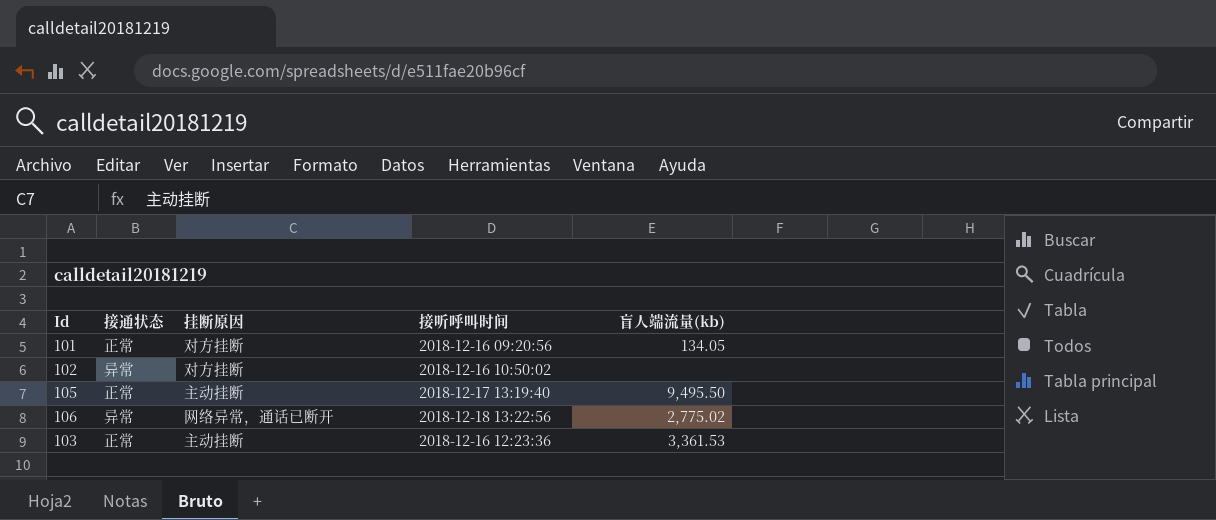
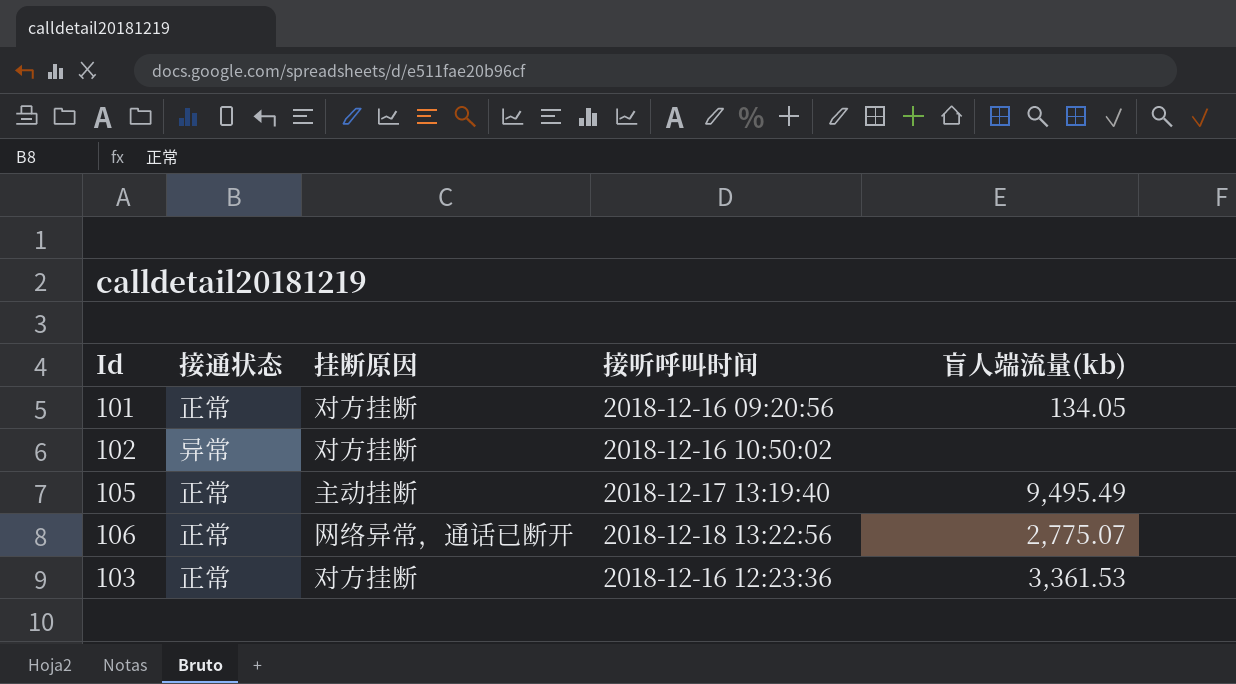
105 | 盲人端流量(kb): 9,495.50 -> 9,495.49
106 | 接通状态: 异常 -> 正常
106 | 盲人端流量(kb): 2,775.02 -> 2,775.07
103 | 挂断原因: 主动挂断 -> 对方挂断

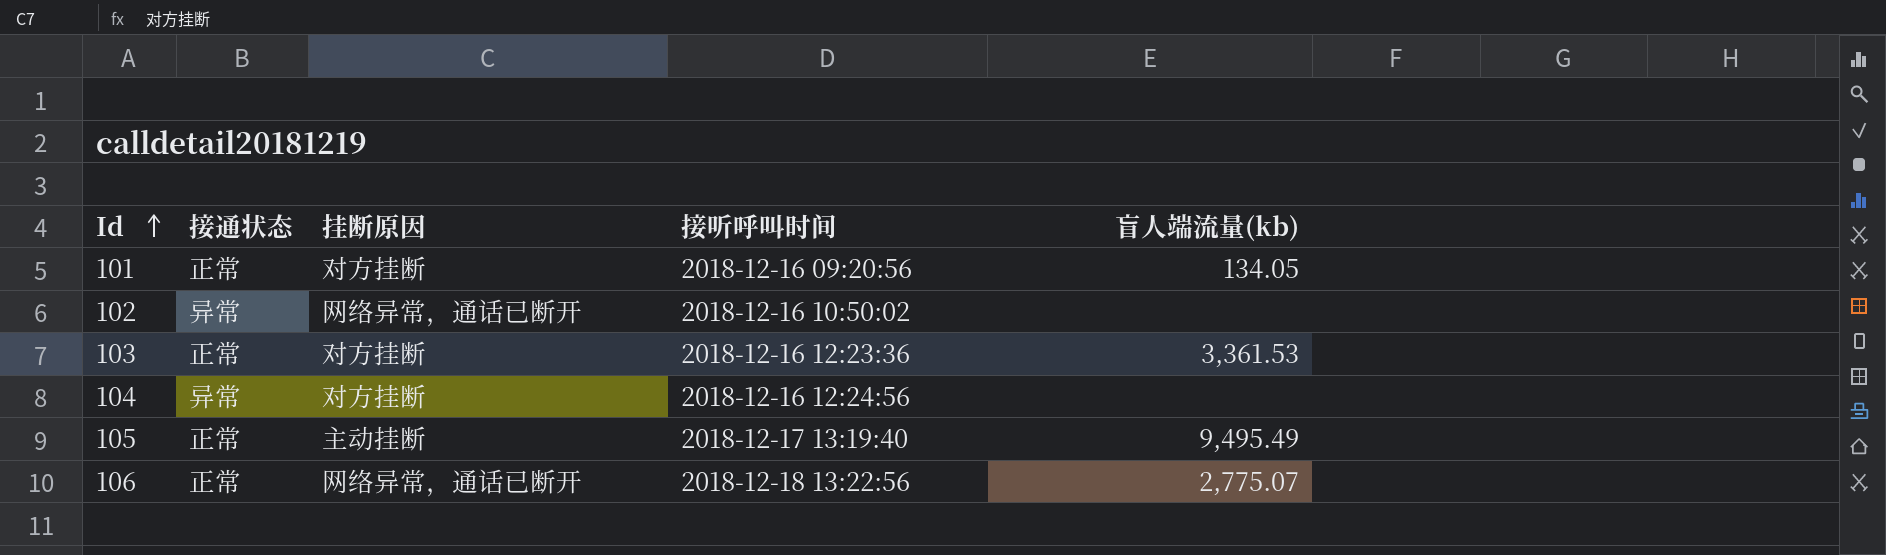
row order: none -> Id ascending
102 | 挂断原因: 对方挂断 -> 网络异常，通话已断开
row 104: none -> 异常 | 对方挂断 | 2018-12-16 12:24:56 | none

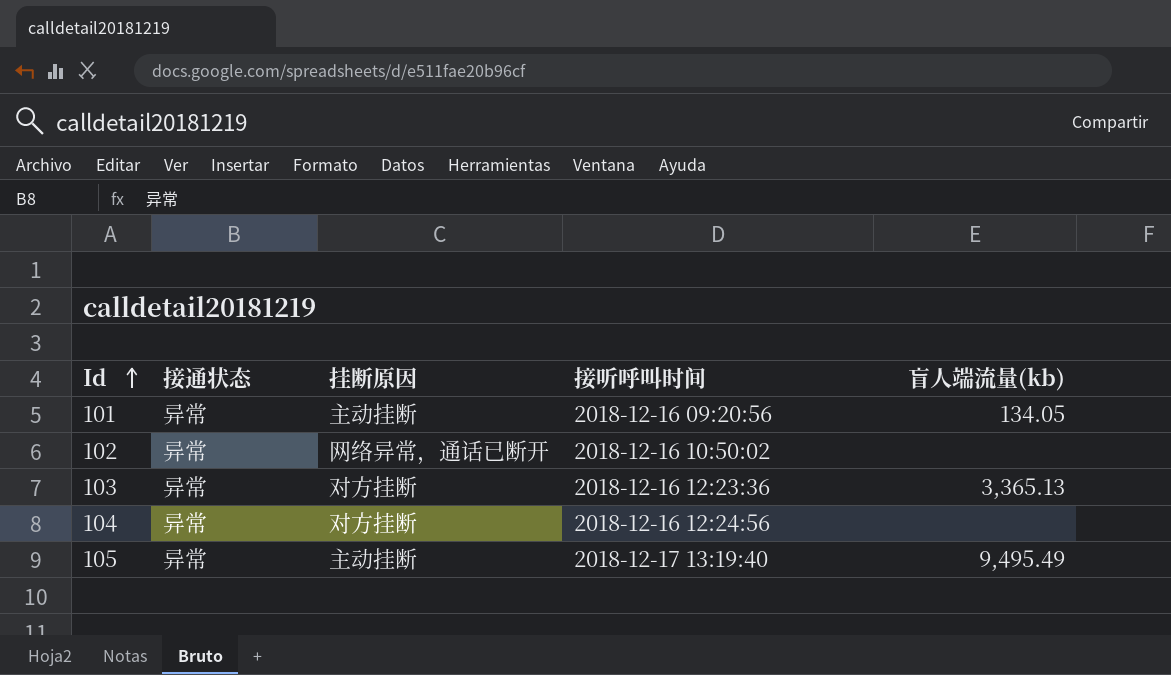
row 106: 正常 | 网络异常，通话已断开 | 2018-12-18 13:22:56 | 2,775.07 -> none
101 | 接通状态: 正常 -> 异常
101 | 挂断原因: 对方挂断 -> 主动挂断
103 | 接通状态: 正常 -> 异常
103 | 盲人端流量(kb): 3,361.53 -> 3,365.13
105 | 接通状态: 正常 -> 异常

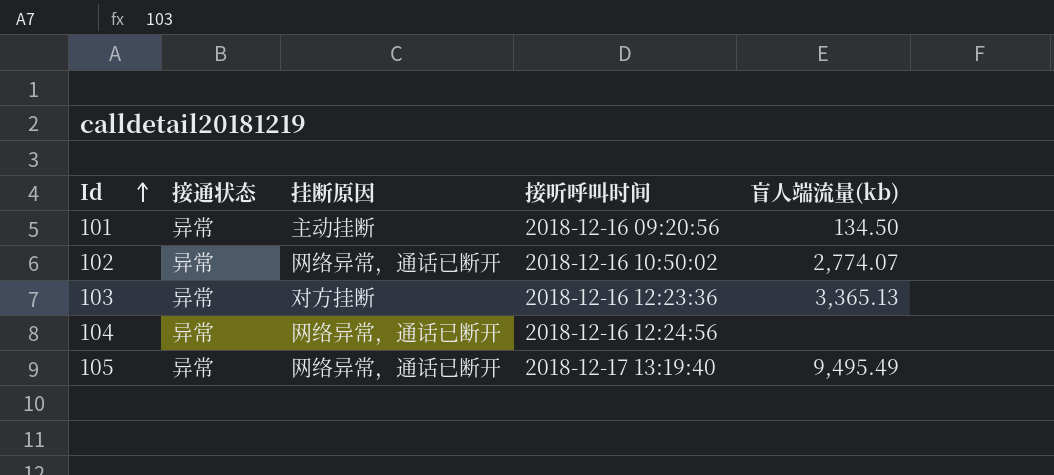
101 | 盲人端流量(kb): 134.05 -> 134.50
102 | 盲人端流量(kb): none -> 2,774.07
104 | 挂断原因: 对方挂断 -> 网络异常，通话已断开
105 | 挂断原因: 主动挂断 -> 网络异常，通话已断开

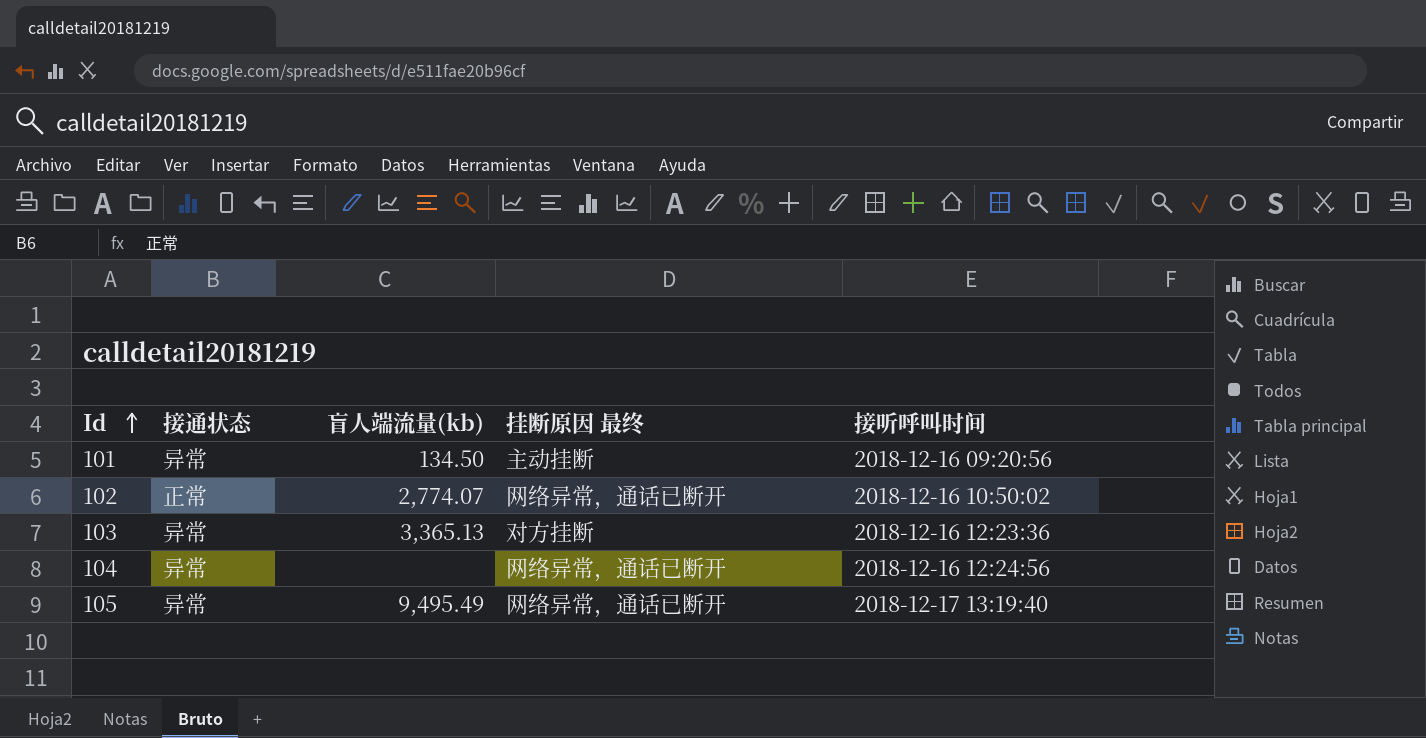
column 盲人端流量(kb) | position: 5 -> 3
column name: 挂断原因 -> 挂断原因 最终
102 | 接通状态: 异常 -> 正常

